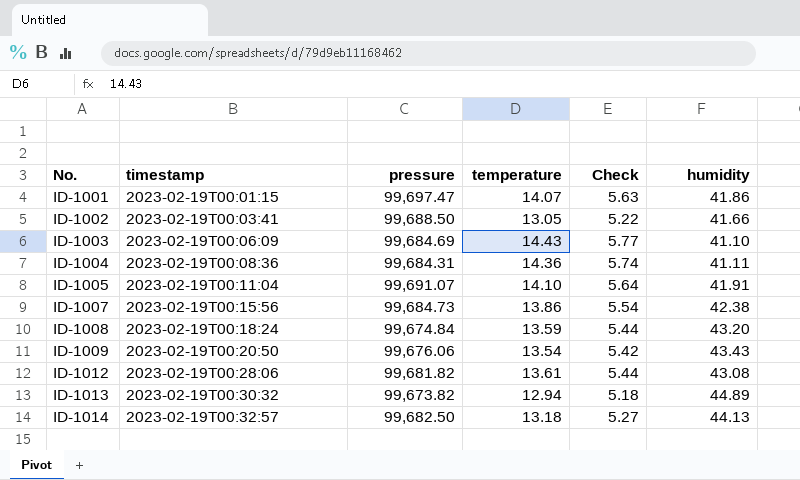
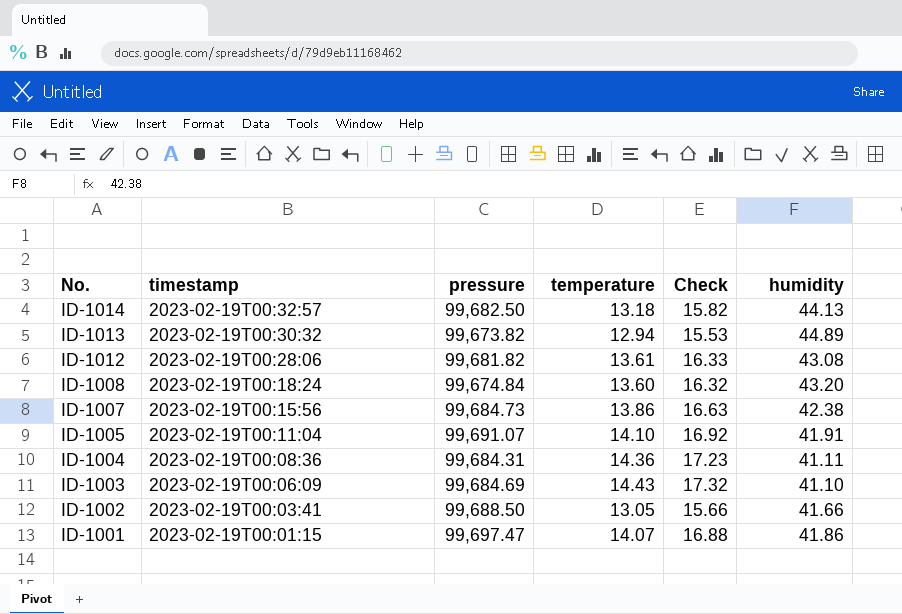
row order: No. ascending -> No. descending
column Check | formula: [temperature] * 0.4 -> [temperature] * 1.2
row ID-1009: 2023-02-19T00:20:50 | 99,676.06 | 13.54 | 5.42 | 43.43 -> none
ID-1008 | temperature: 13.59 -> 13.60

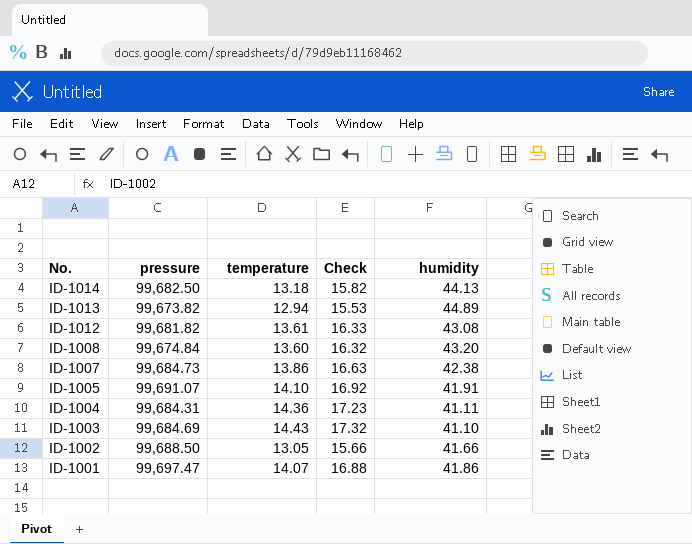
column timestamp | position: 2 -> none

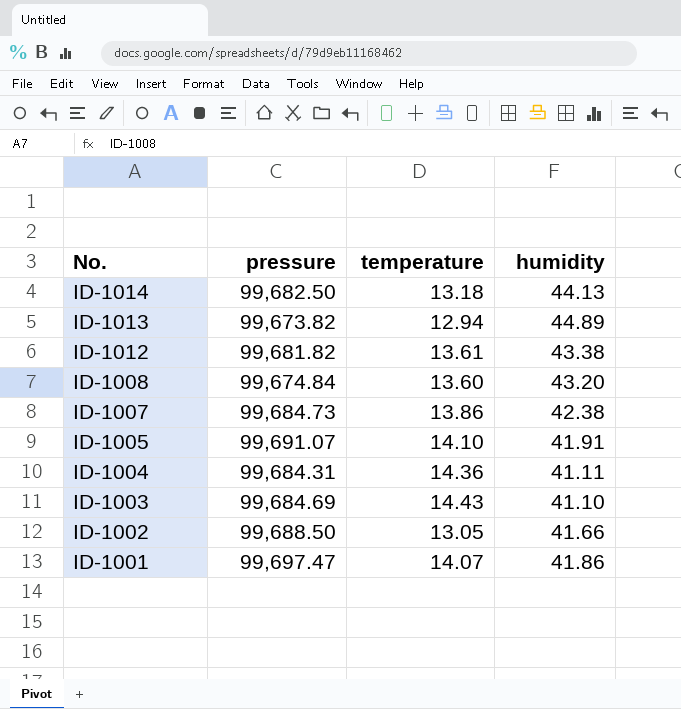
column Check | formula: [temperature] * 1.2 -> none
ID-1012 | humidity: 43.08 -> 43.38

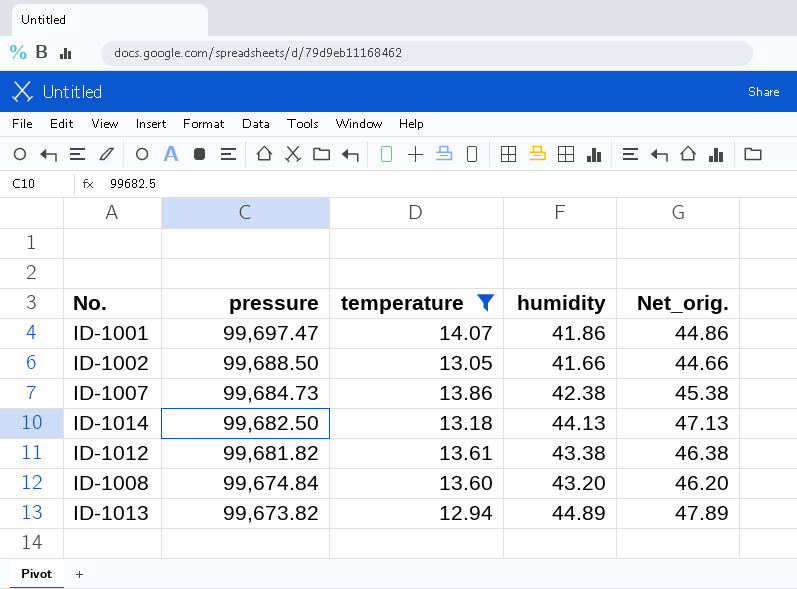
filter: none -> temperature <= 14.07
row order: No. descending -> pressure descending
column Net_orig. | formula: none -> [humidity] + 3

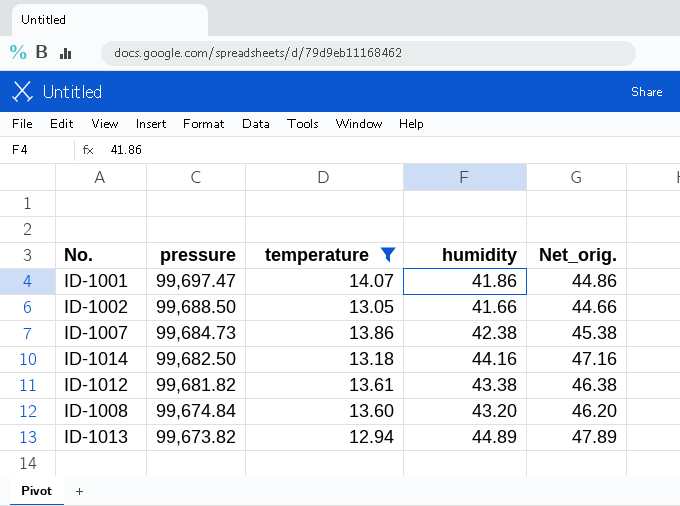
ID-1014 | humidity: 44.13 -> 44.16
ID-1014 | Net_orig.: 47.13 -> 47.16

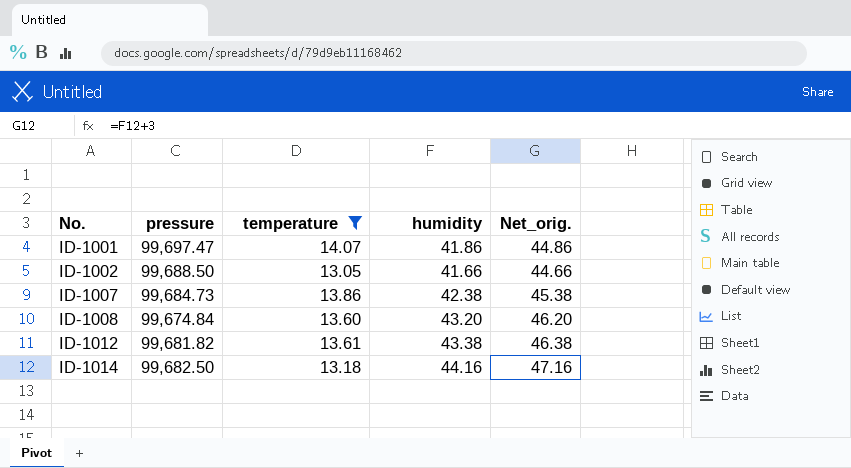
row order: pressure descending -> No. ascending
row ID-1013: 99,673.82 | 12.94 | 44.89 | 47.89 -> none

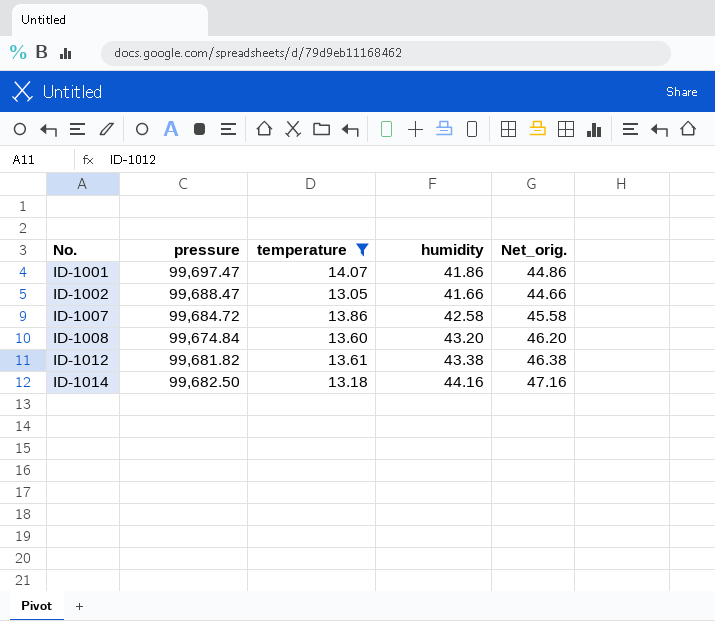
ID-1002 | pressure: 99,688.50 -> 99,688.47
ID-1007 | pressure: 99,684.73 -> 99,684.72
ID-1007 | humidity: 42.38 -> 42.58
ID-1007 | Net_orig.: 45.38 -> 45.58

